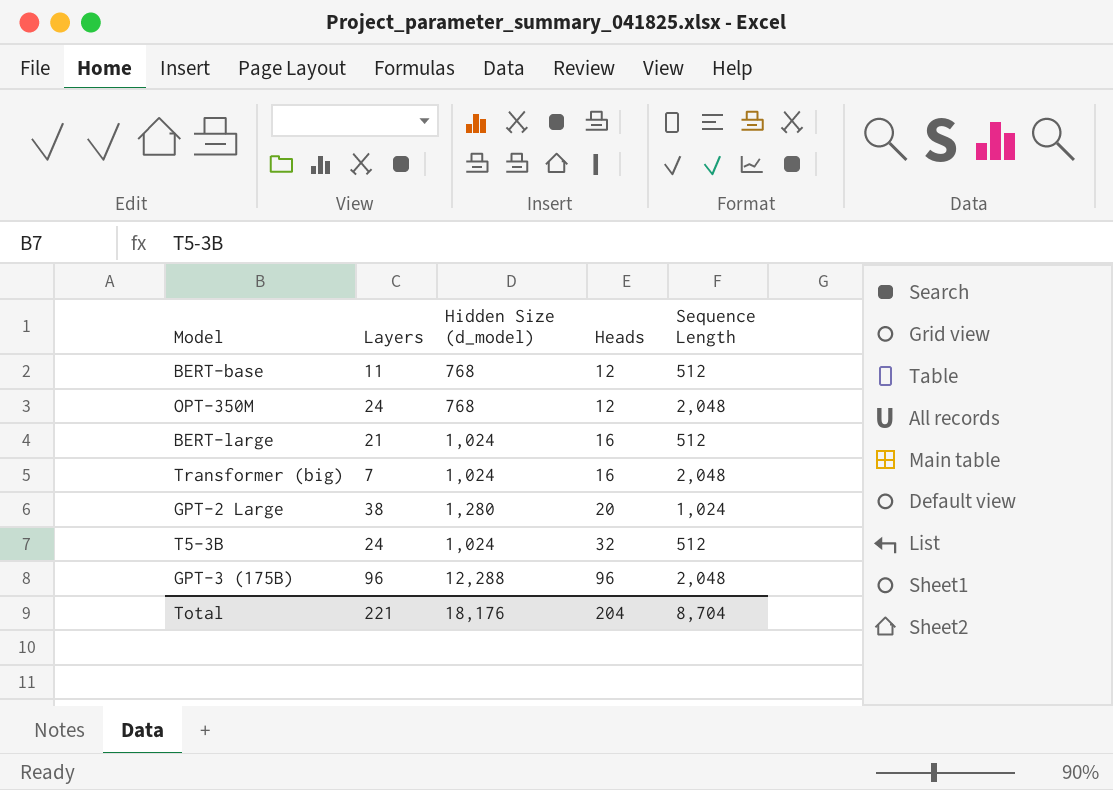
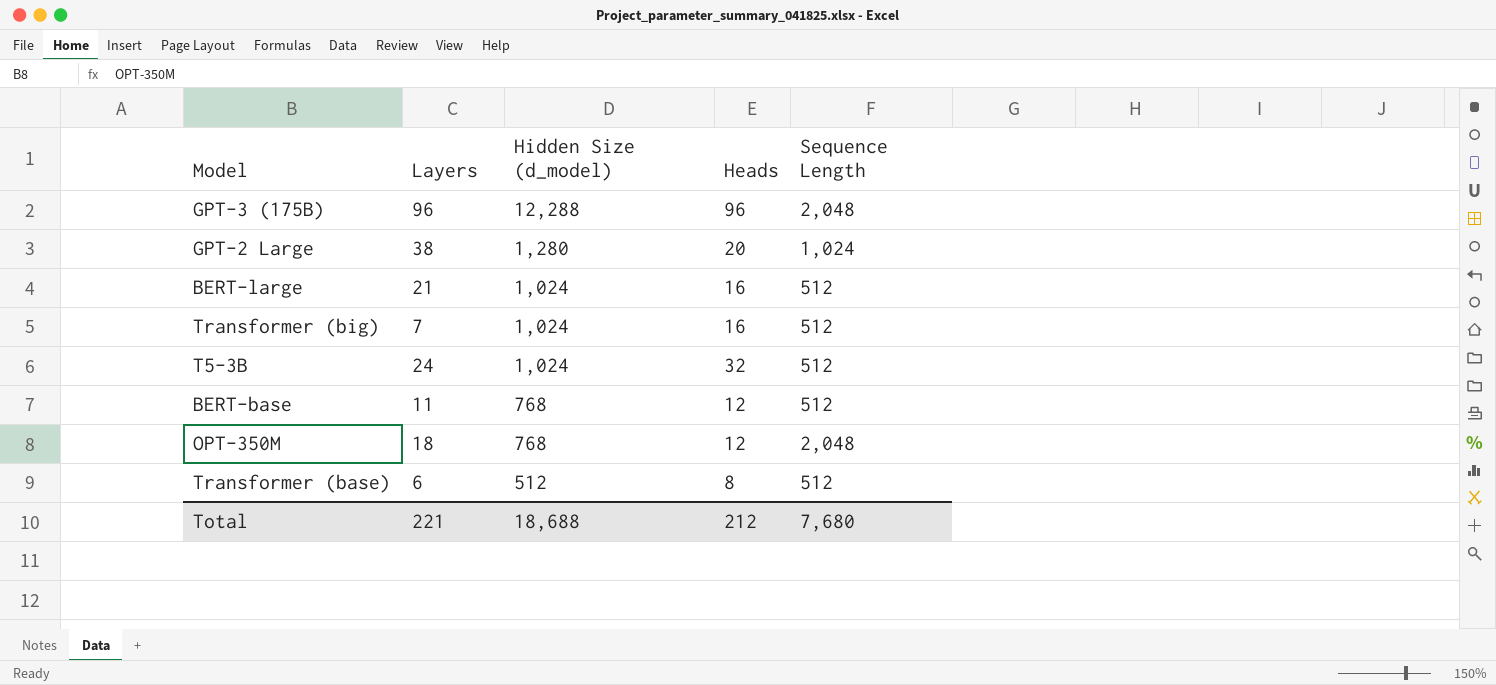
row order: Heads ascending -> Hidden Size (d_model) descending
Transformer (big) | Sequence Length: 2,048 -> 512
OPT-350M | Layers: 24 -> 18
row Transformer (base): none -> 6 | 512 | 8 | 512
Total | Hidden Size (d_model): 18,176 -> 18,688
Total | Heads: 204 -> 212
Total | Sequence Length: 8,704 -> 7,680

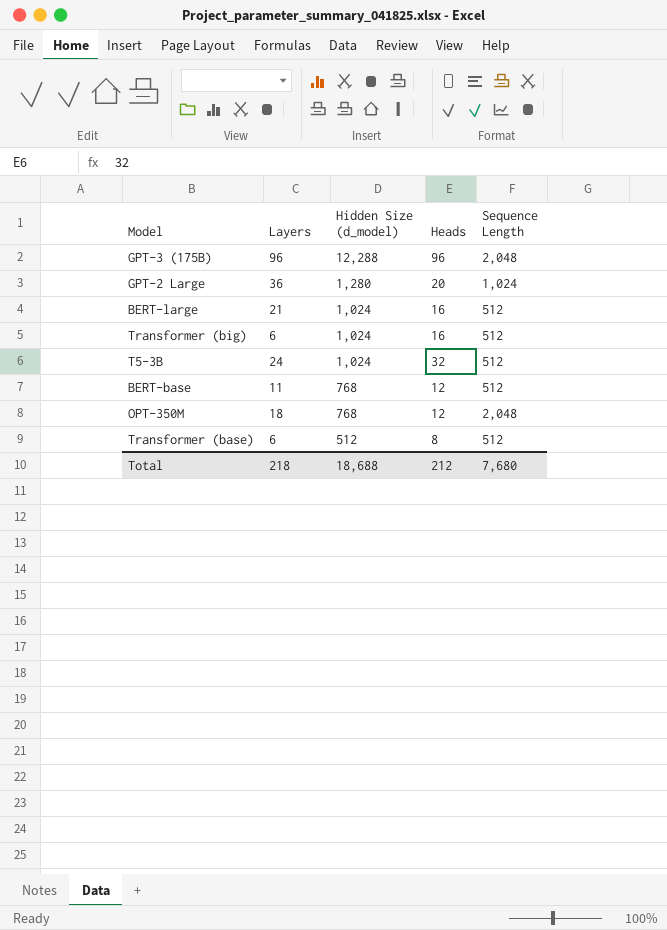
GPT-2 Large | Layers: 38 -> 36
Transformer (big) | Layers: 7 -> 6
Total | Layers: 221 -> 218

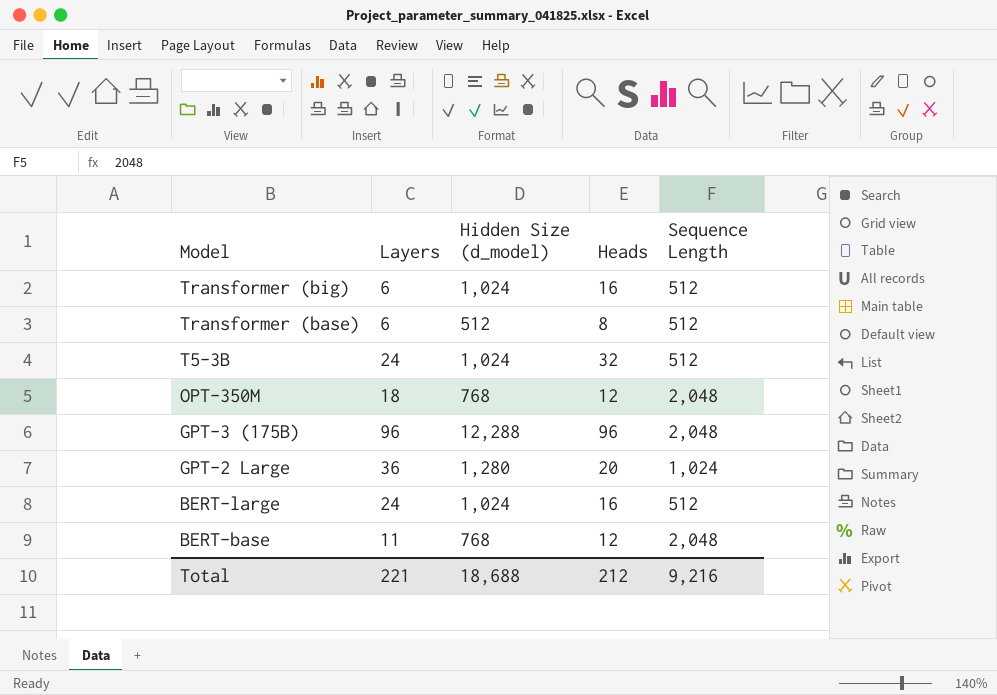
row order: Hidden Size (d_model) descending -> Model descending
BERT-large | Layers: 21 -> 24
BERT-base | Sequence Length: 512 -> 2,048
Total | Layers: 218 -> 221
Total | Sequence Length: 7,680 -> 9,216

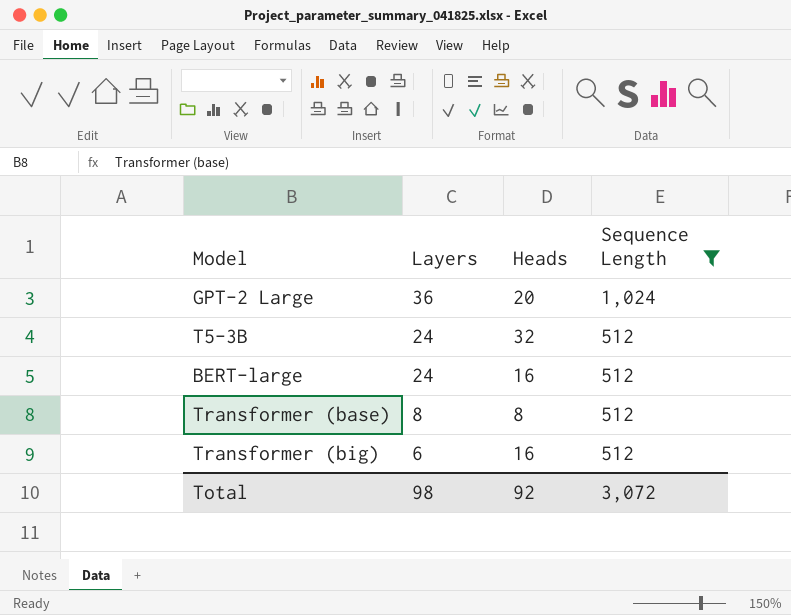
filter: none -> Sequence Length != 2,048
row order: Model descending -> Layers descending
column Hidden Size (d_model) | position: 3 -> none
Transformer (base) | Layers: 6 -> 8
Total | Layers: 221 -> 98
Total | Heads: 212 -> 92
Total | Sequence Length: 9,216 -> 3,072

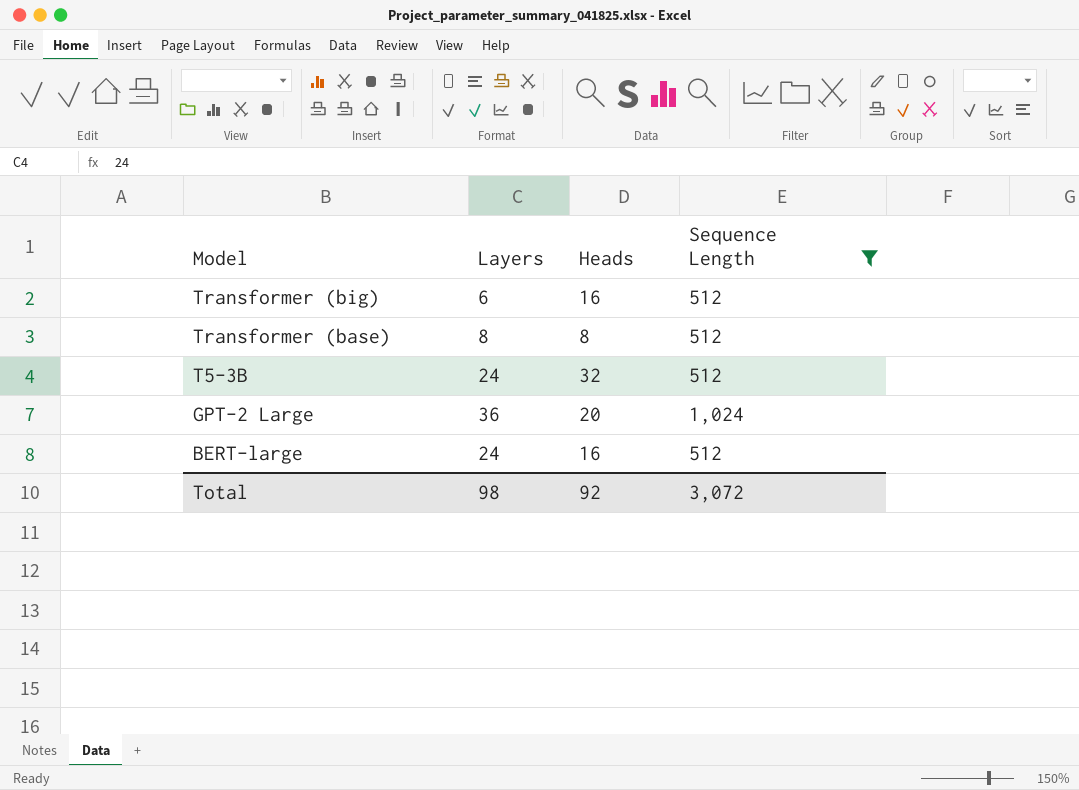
row order: Layers descending -> Model descending

